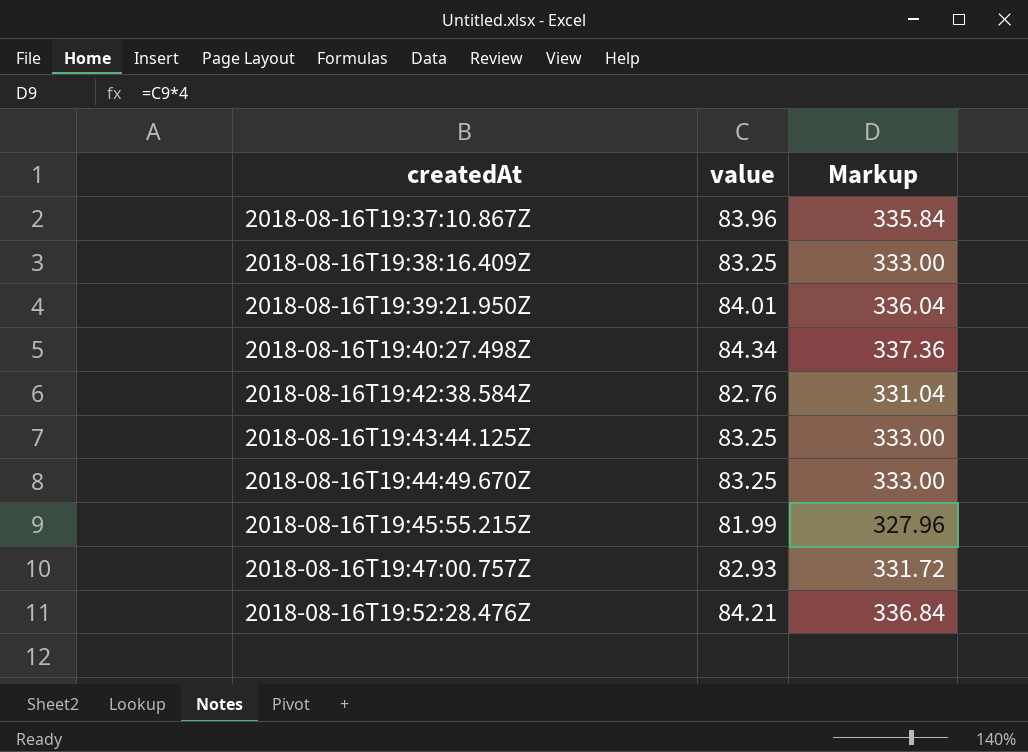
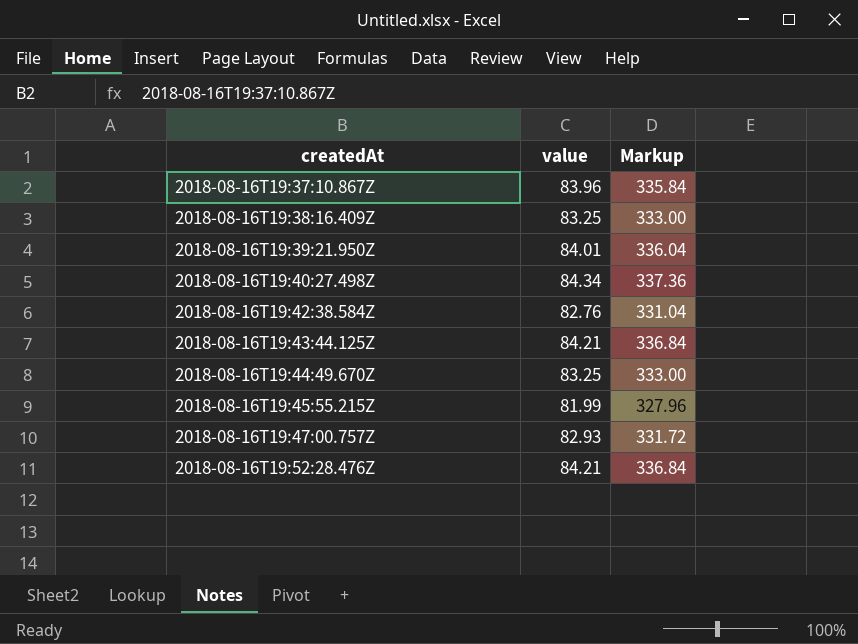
2018-08-16T19:43:44.125Z | value: 83.25 -> 84.21
2018-08-16T19:43:44.125Z | Markup: 333.00 -> 336.84

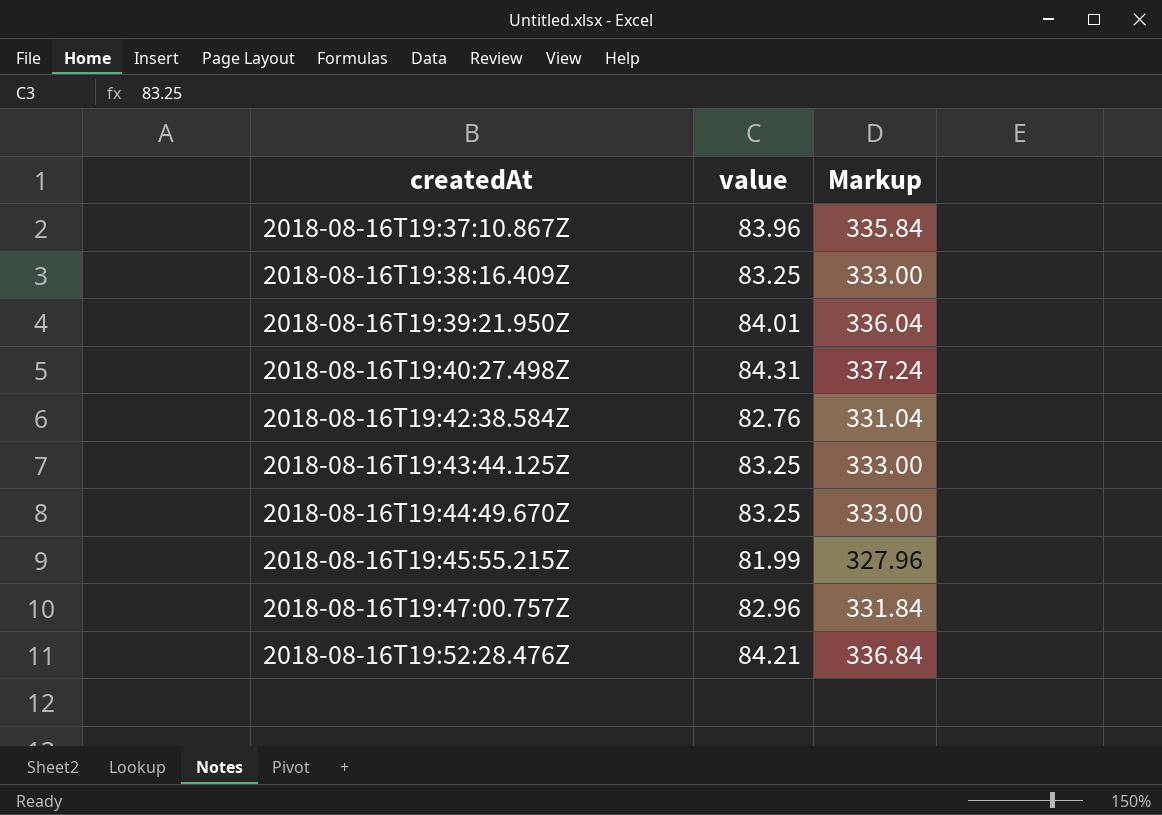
2018-08-16T19:40:27.498Z | value: 84.34 -> 84.31
2018-08-16T19:40:27.498Z | Markup: 337.36 -> 337.24
2018-08-16T19:43:44.125Z | value: 84.21 -> 83.25
2018-08-16T19:43:44.125Z | Markup: 336.84 -> 333.00
2018-08-16T19:47:00.757Z | value: 82.93 -> 82.96
2018-08-16T19:47:00.757Z | Markup: 331.72 -> 331.84

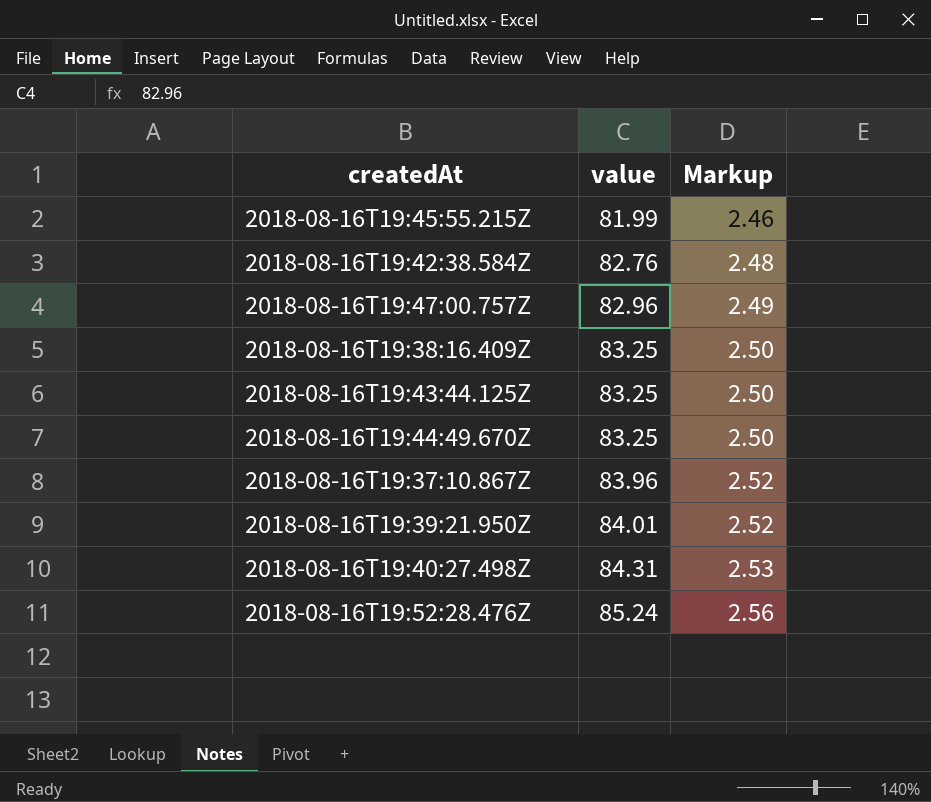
row order: createdAt ascending -> value ascending
column Markup | formula: [value] * 4 -> [value] * 0.03
2018-08-16T19:52:28.476Z | value: 84.21 -> 85.24

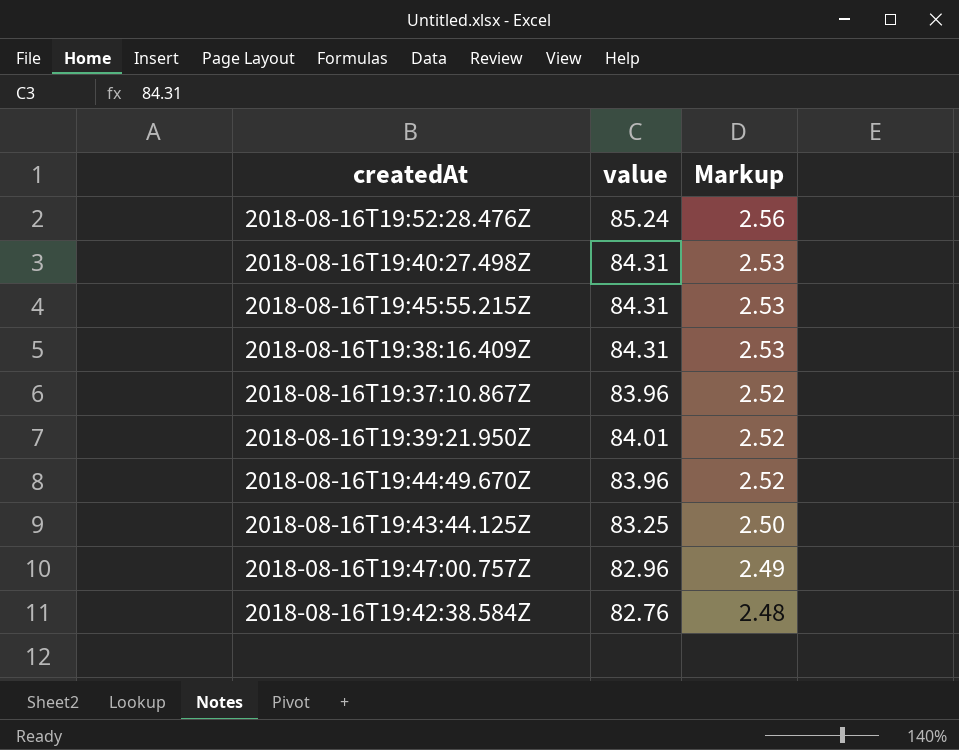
row order: value ascending -> Markup descending
2018-08-16T19:45:55.215Z | value: 81.99 -> 84.31
2018-08-16T19:45:55.215Z | Markup: 2.46 -> 2.53
2018-08-16T19:38:16.409Z | value: 83.25 -> 84.31
2018-08-16T19:38:16.409Z | Markup: 2.50 -> 2.53
2018-08-16T19:44:49.670Z | value: 83.25 -> 83.96
2018-08-16T19:44:49.670Z | Markup: 2.50 -> 2.52

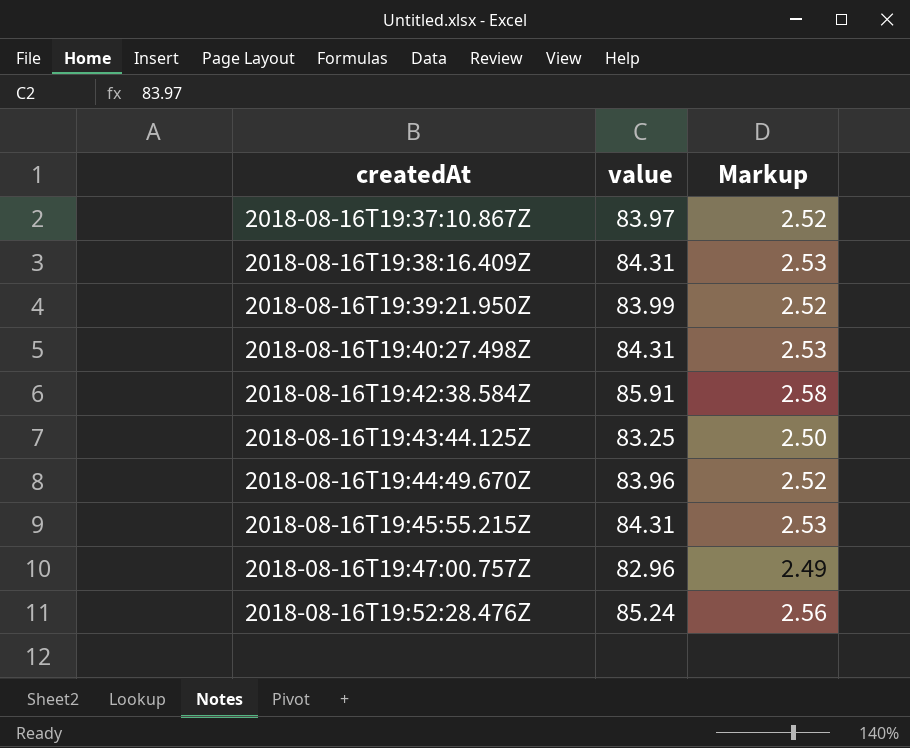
row order: Markup descending -> createdAt ascending
2018-08-16T19:37:10.867Z | value: 83.96 -> 83.97
2018-08-16T19:39:21.950Z | value: 84.01 -> 83.99
2018-08-16T19:42:38.584Z | value: 82.76 -> 85.91
2018-08-16T19:42:38.584Z | Markup: 2.48 -> 2.58

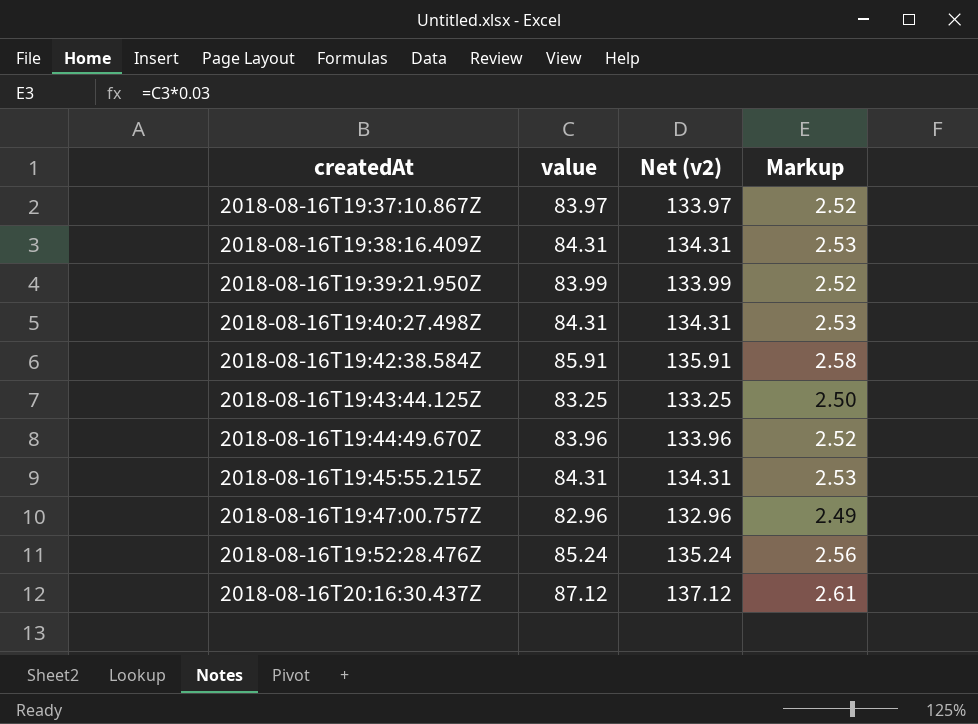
column Net (v2) | formula: none -> [value] + 50
row 2018-08-16T20:16:30.437Z: none -> 87.12 | 137.12 | 2.61

